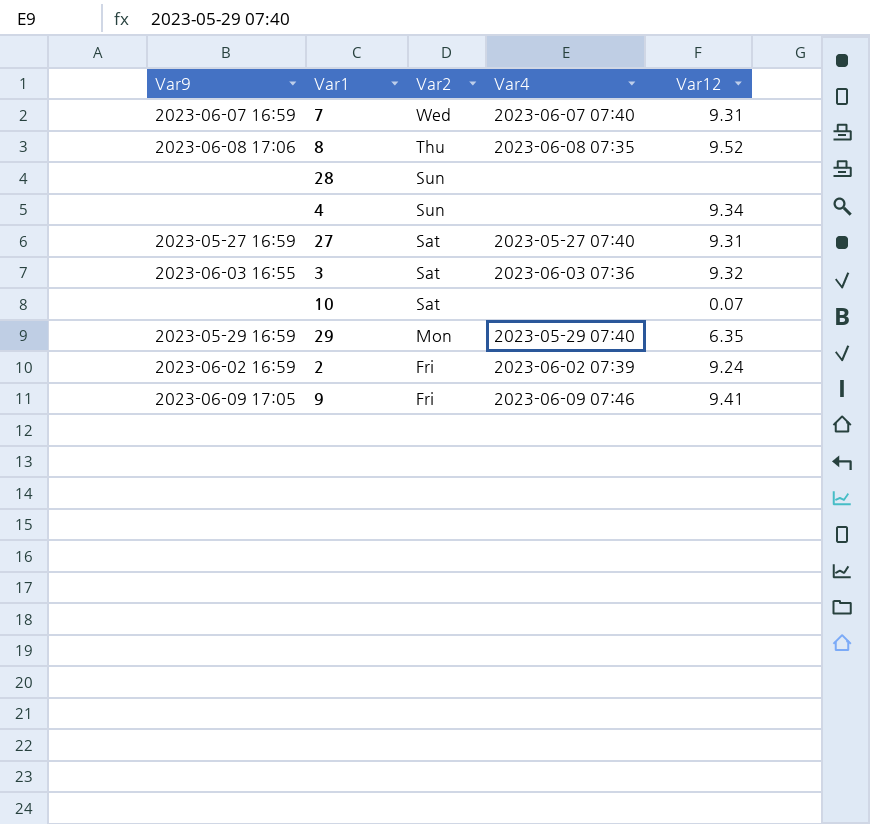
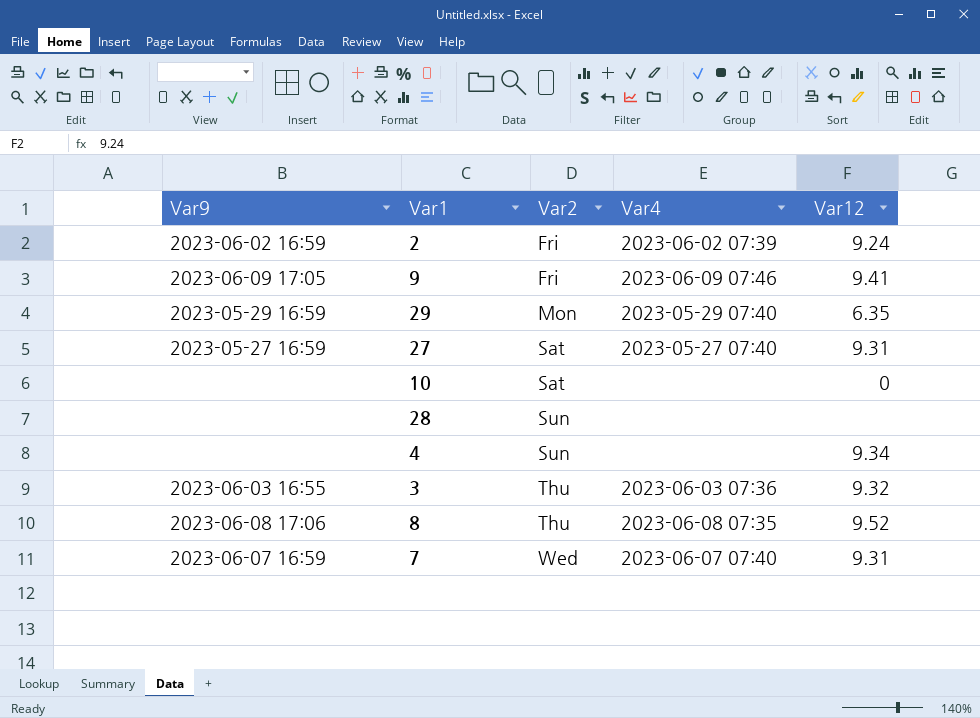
row order: Var2 descending -> Var2 ascending
10 | Var12: 0.07 -> 0
3 | Var2: Sat -> Thu

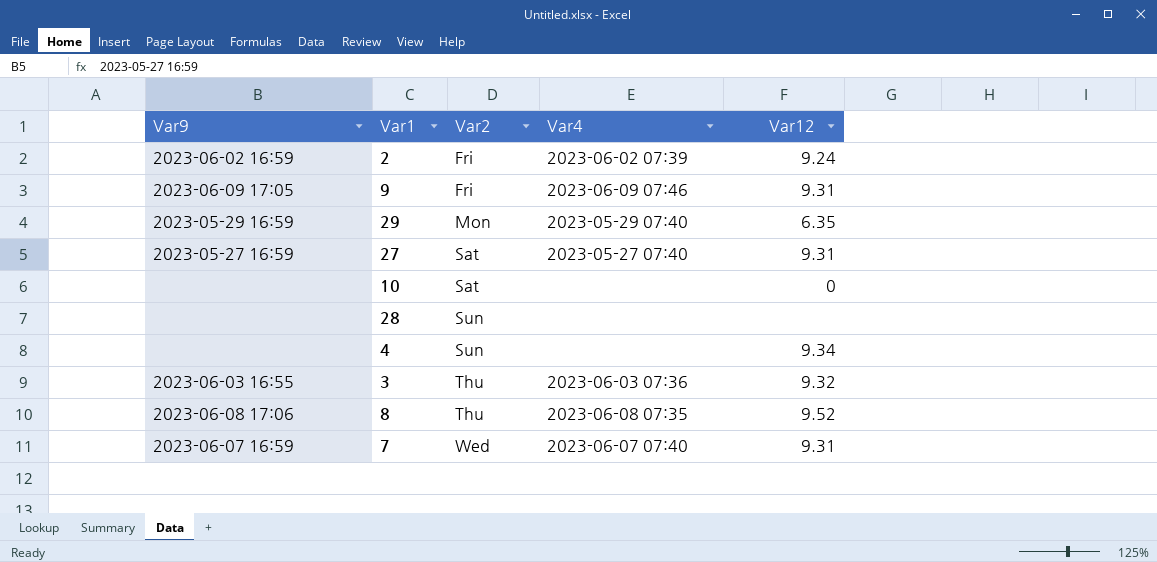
9 | Var12: 9.41 -> 9.31

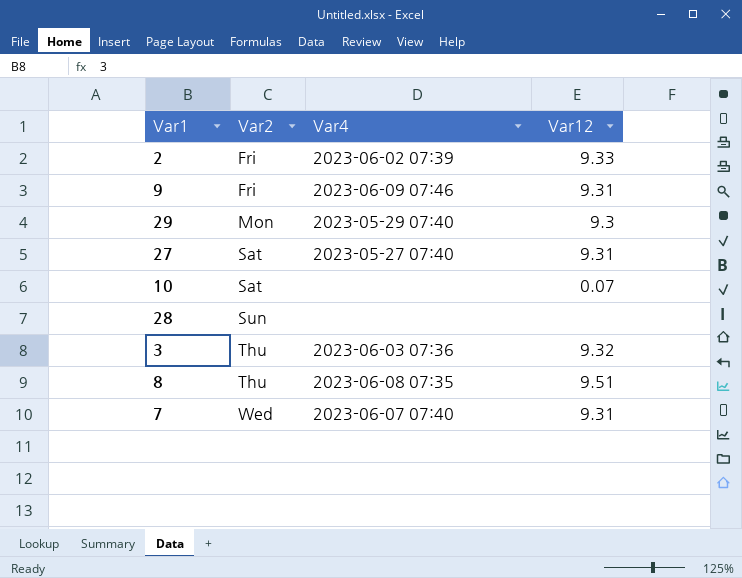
column Var9 | position: 1 -> none
row 4: none | Sun | none | 9.34 -> none
2 | Var12: 9.24 -> 9.33
29 | Var12: 6.35 -> 9.3
10 | Var12: 0 -> 0.07
8 | Var12: 9.52 -> 9.51

